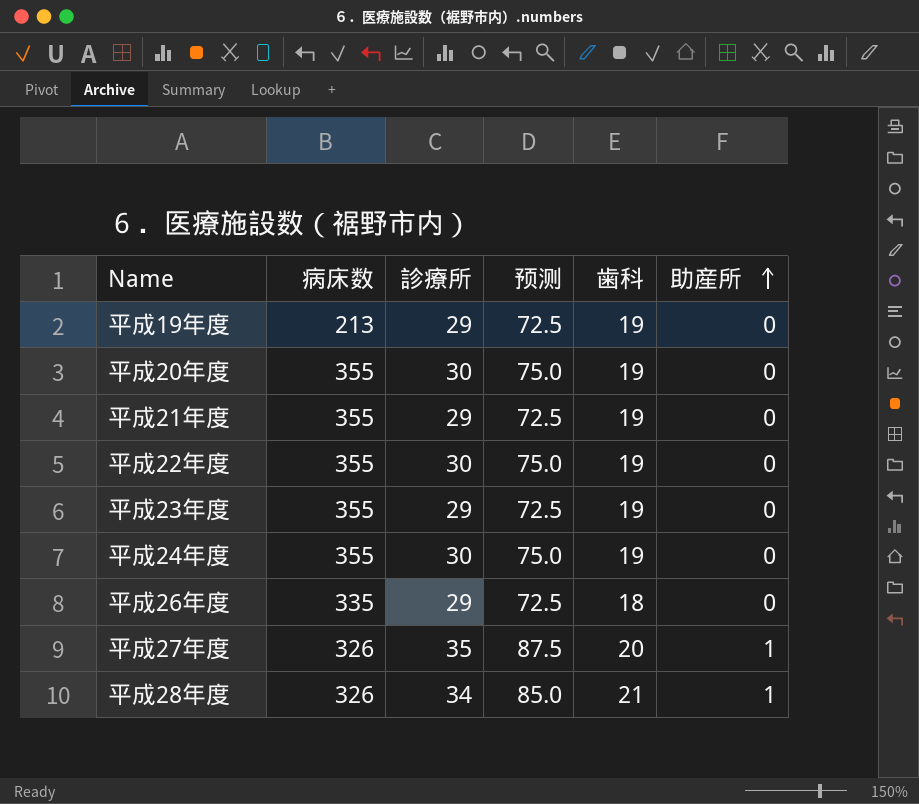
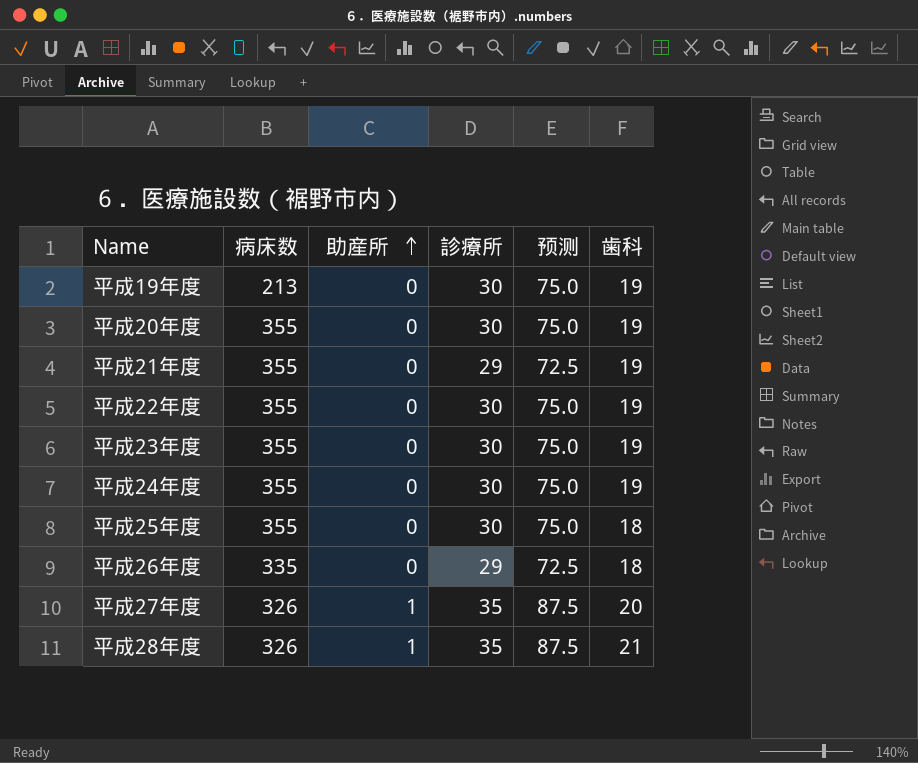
column 助産所 | position: 6 -> 3
平成19年度 | 診療所: 29 -> 30
平成19年度 | 预测: 72.5 -> 75.0
平成23年度 | 診療所: 29 -> 30
平成23年度 | 预测: 72.5 -> 75.0
row 平成25年度: none -> 355 | 0 | 30 | 75.0 | 18
平成28年度 | 診療所: 34 -> 35
平成28年度 | 预测: 85.0 -> 87.5

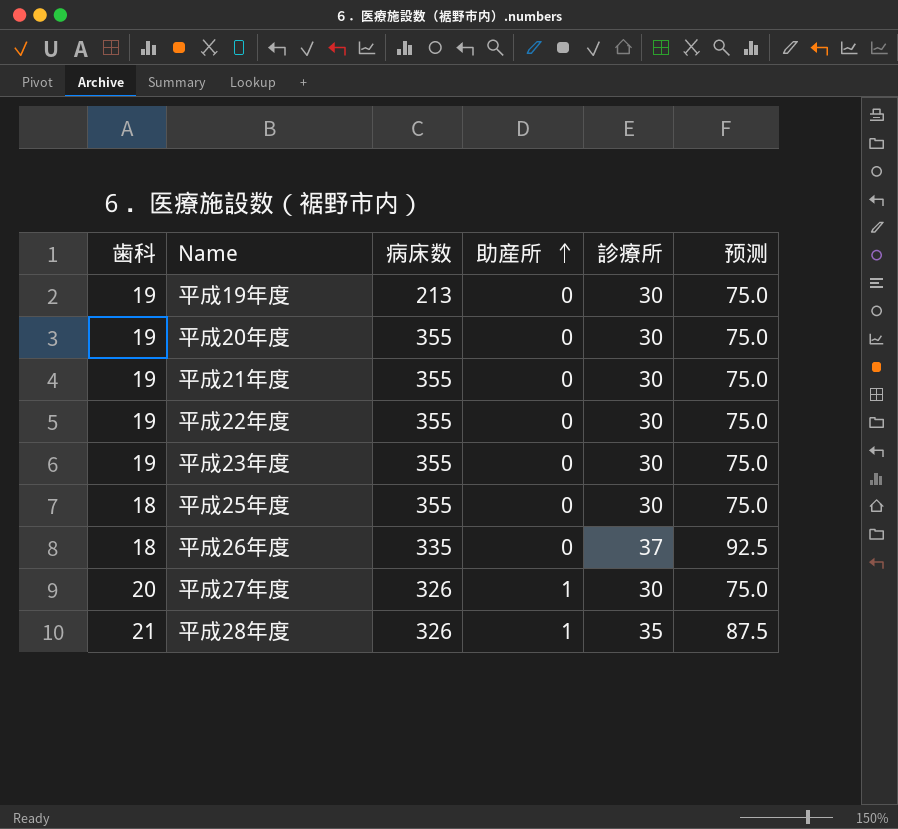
column 歯科 | position: 6 -> 1
row 平成24年度: 355 | 0 | 30 | 75.0 | 19 -> none
平成21年度 | 診療所: 29 -> 30
平成21年度 | 预测: 72.5 -> 75.0
平成26年度 | 診療所: 29 -> 37
平成26年度 | 预测: 72.5 -> 92.5
平成27年度 | 診療所: 35 -> 30
平成27年度 | 预测: 87.5 -> 75.0

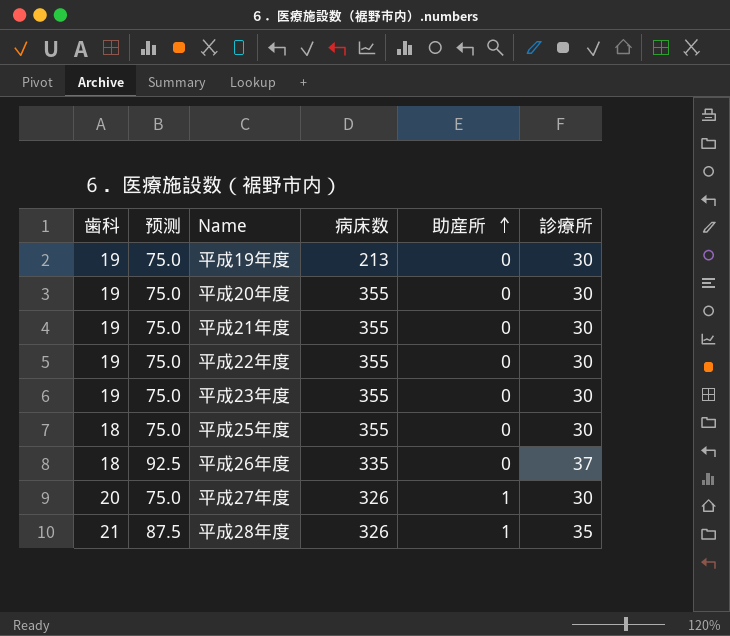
column 预测 | position: 6 -> 2

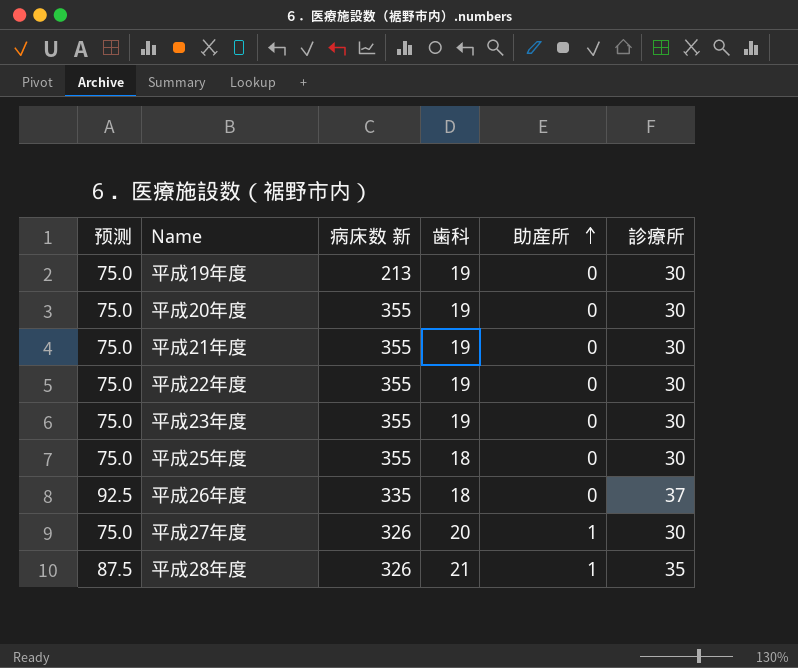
column name: 病床数 -> 病床数 新
column 歯科 | position: 1 -> 4

